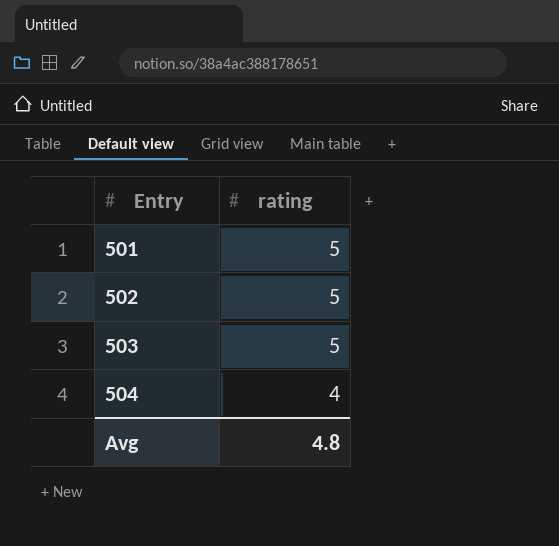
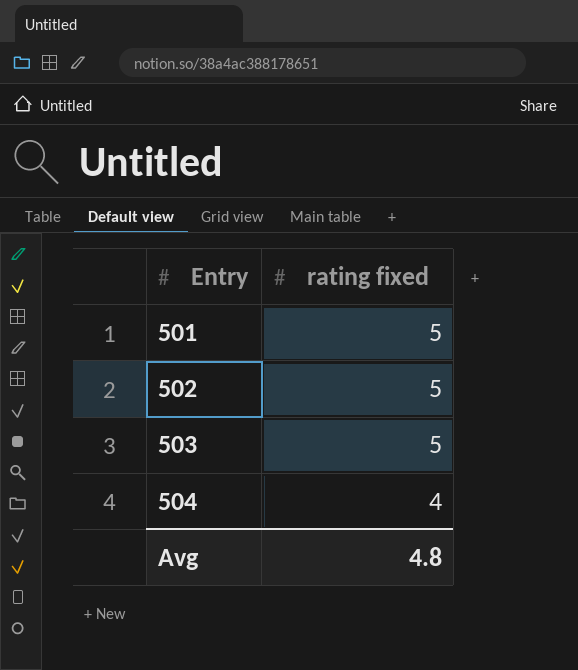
column name: rating -> rating fixed

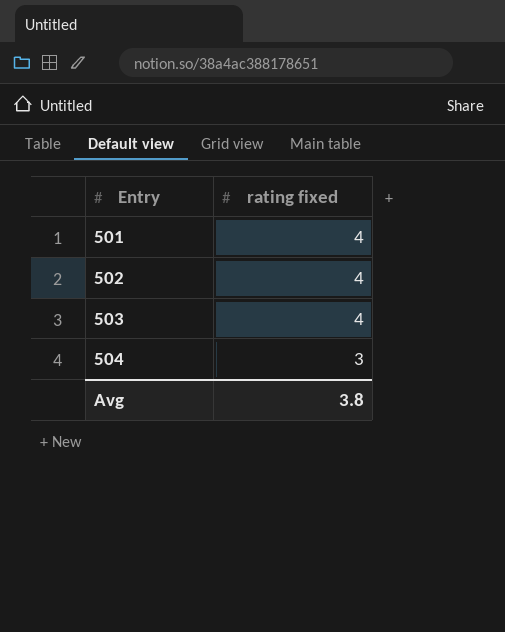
501 | rating fixed: 5 -> 4
502 | rating fixed: 5 -> 4
503 | rating fixed: 5 -> 4
504 | rating fixed: 4 -> 3
Avg | rating fixed: 4.8 -> 3.8

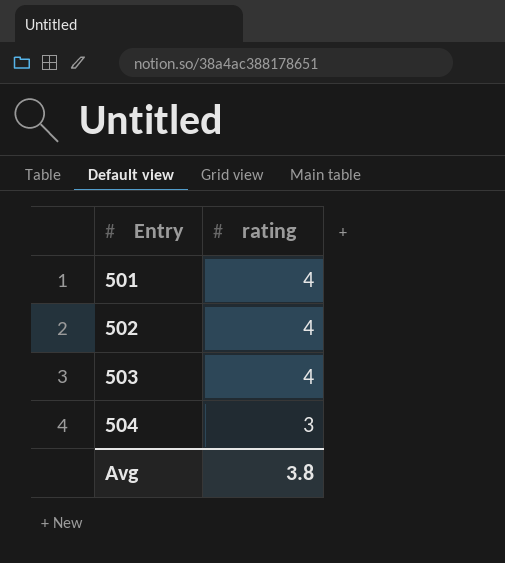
column name: rating fixed -> rating

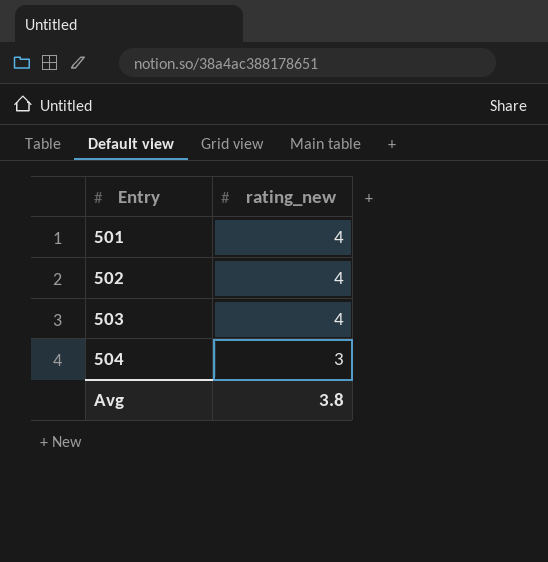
column name: rating -> rating_new

